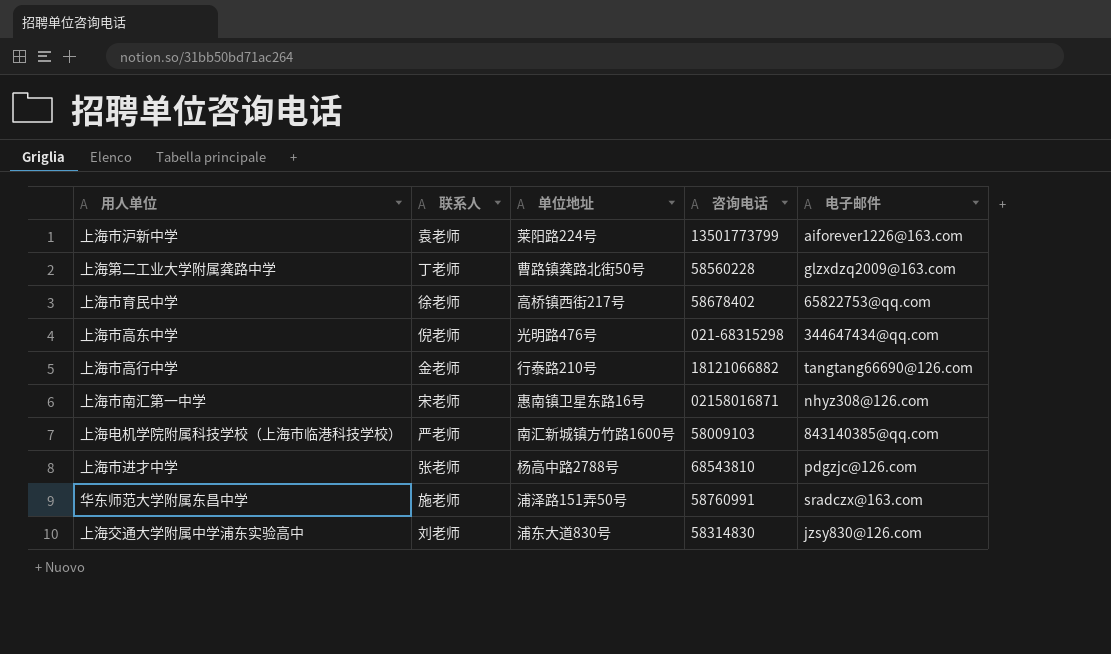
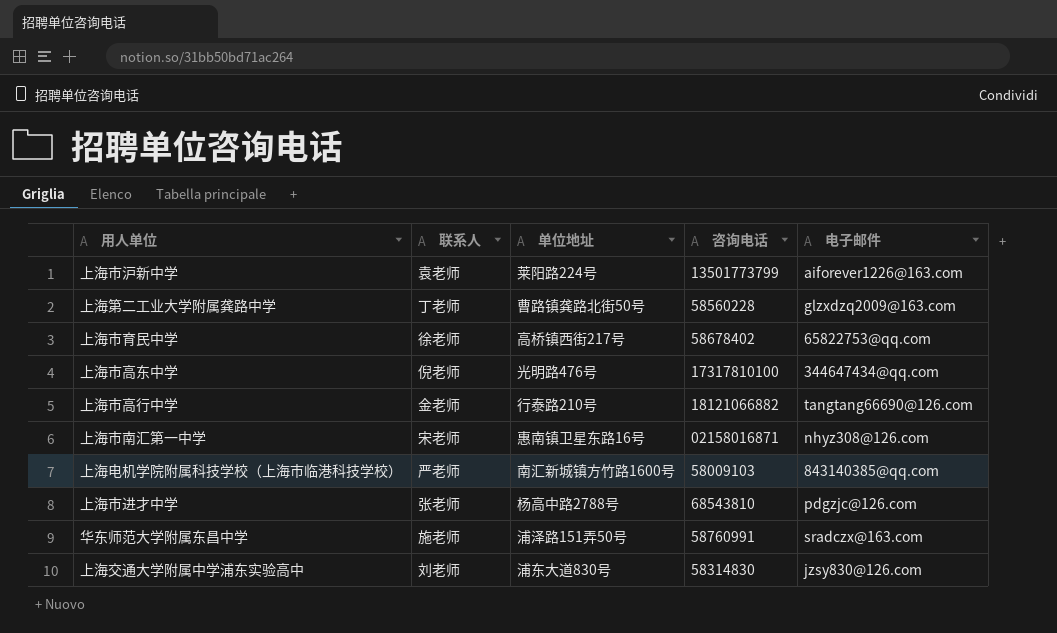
上海市高东中学 | 咨询电话: 021-68315298 -> 17317810100

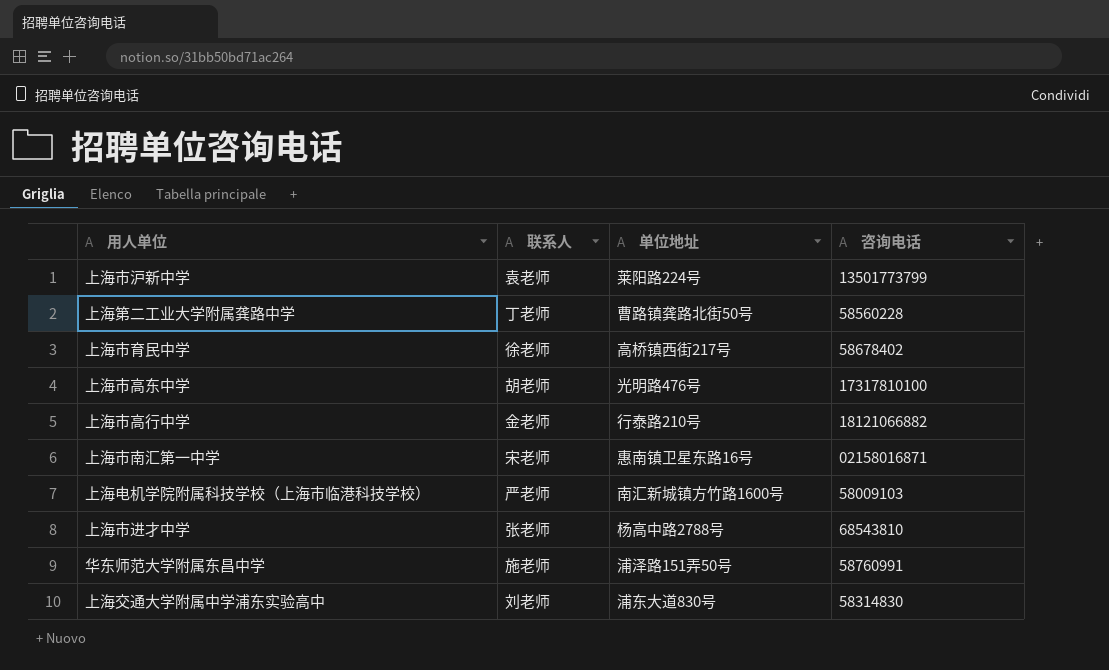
column 电子邮件 | position: 5 -> none
上海市高东中学 | 联系人: 倪老师 -> 胡老师

